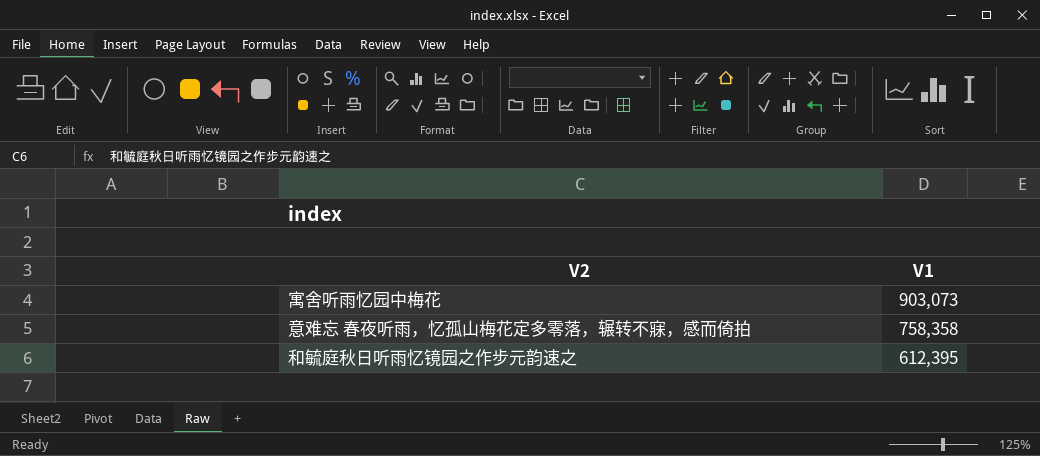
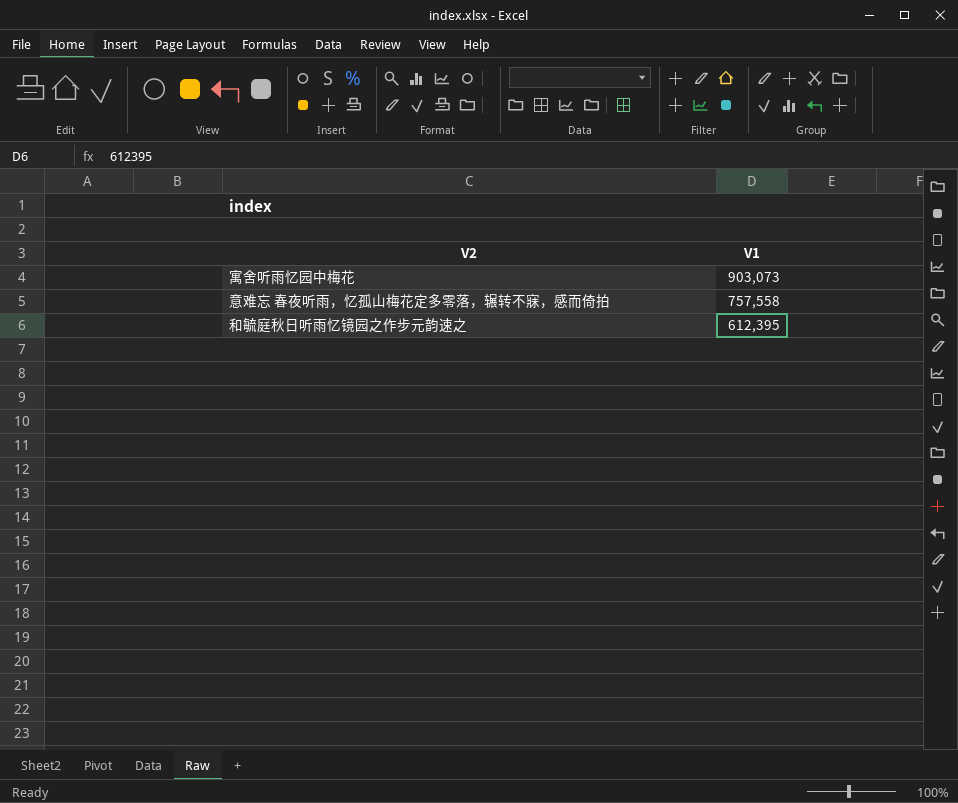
意难忘 春夜听雨，忆孤山梅花定多零落，辗转不寐，感而倚拍 | V1: 758,358 -> 757,558

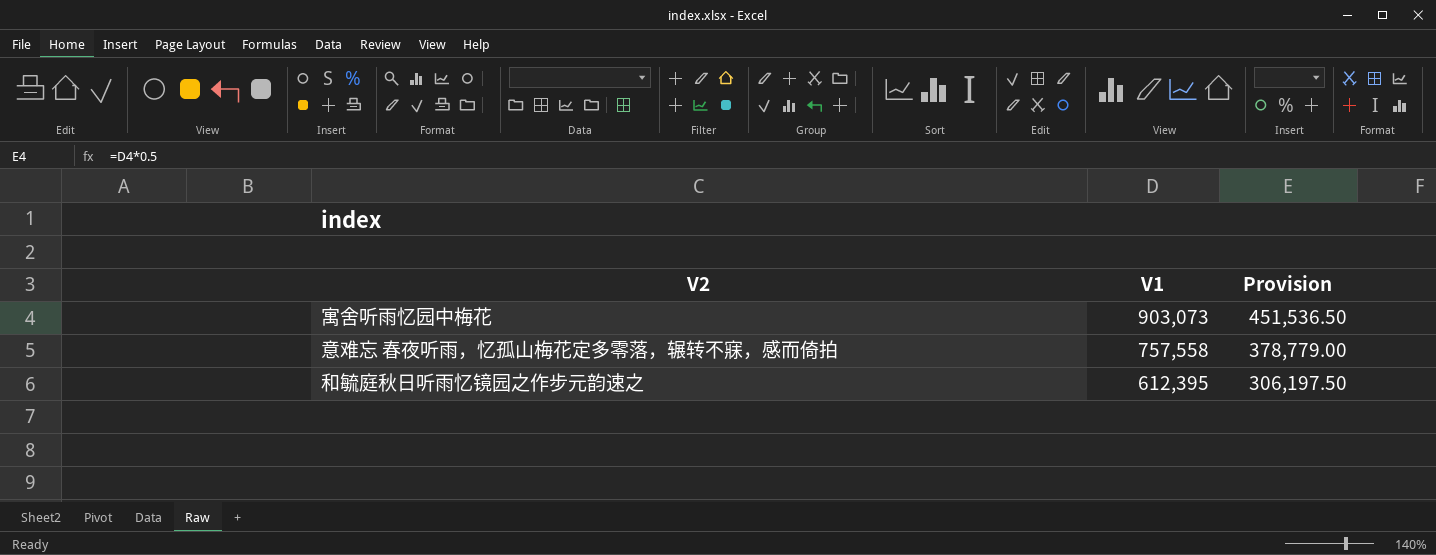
column Provision | formula: none -> [V1] * 0.5

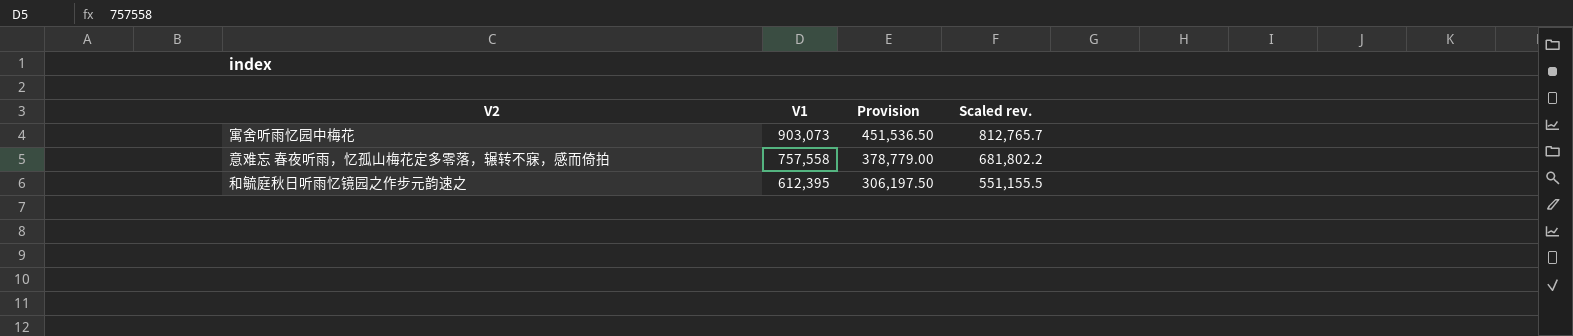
column Scaled rev. | formula: none -> [V1] * 0.9

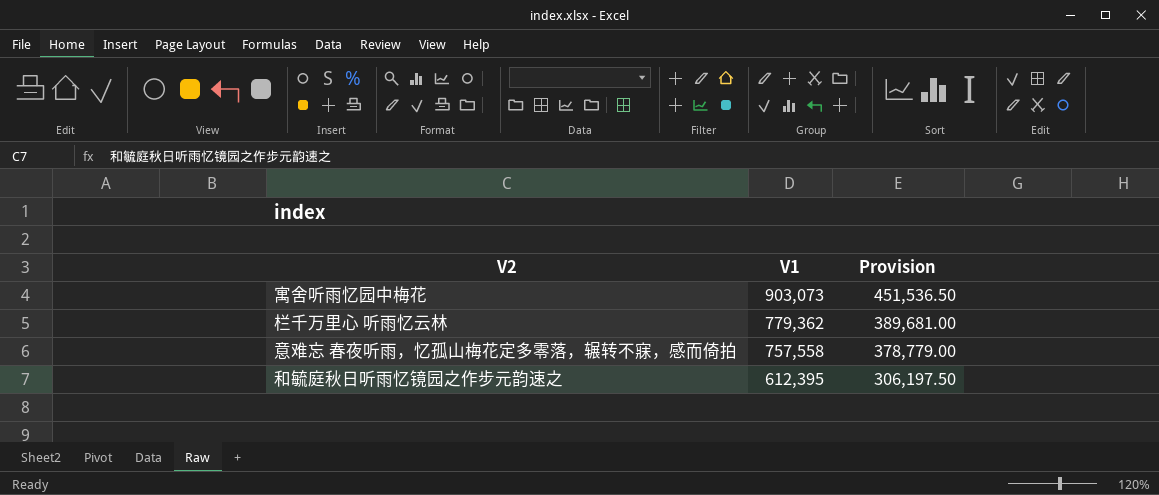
column Scaled rev. | formula: [V1] * 0.9 -> none
row 栏千万里心 听雨忆云林: none -> 779,362 | 389,681.00

